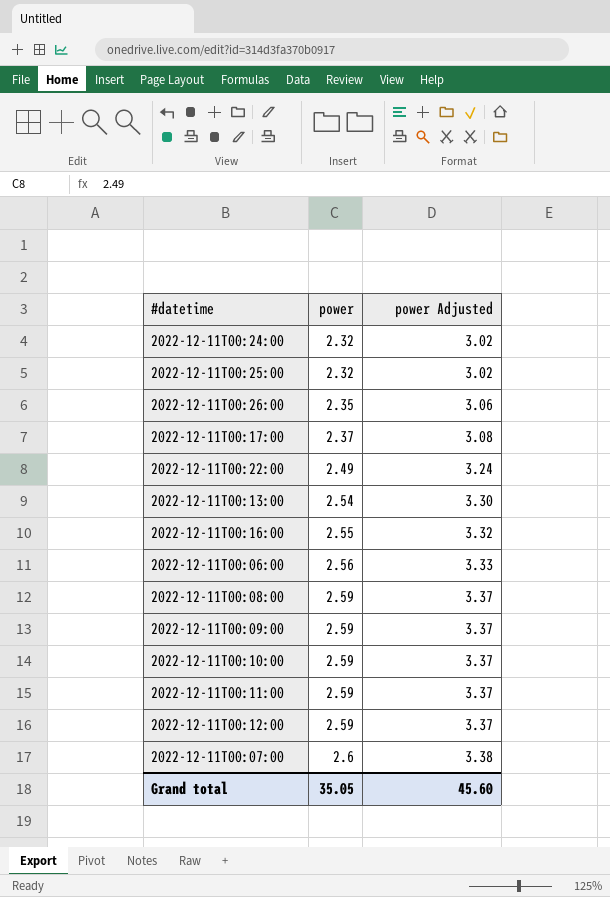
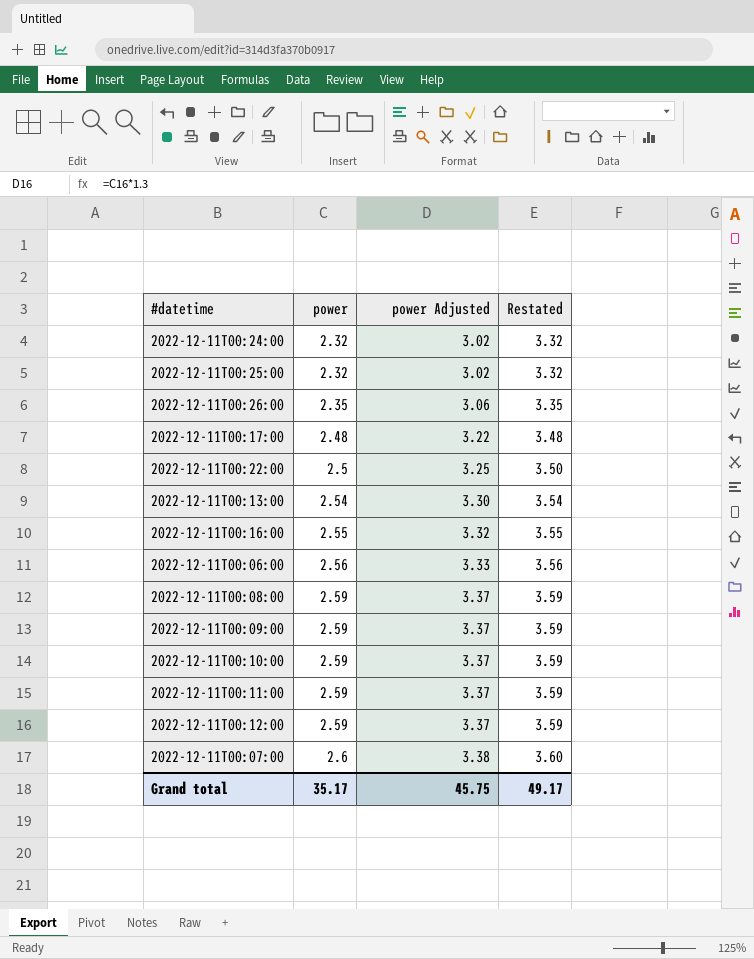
column Restated | formula: none -> [power] + 1
2022-12-11T00:17:00 | power: 2.37 -> 2.48
2022-12-11T00:17:00 | power Adjusted: 3.08 -> 3.22
2022-12-11T00:22:00 | power: 2.49 -> 2.5
2022-12-11T00:22:00 | power Adjusted: 3.24 -> 3.25
Grand total | power: 35.05 -> 35.17
Grand total | power Adjusted: 45.60 -> 45.75

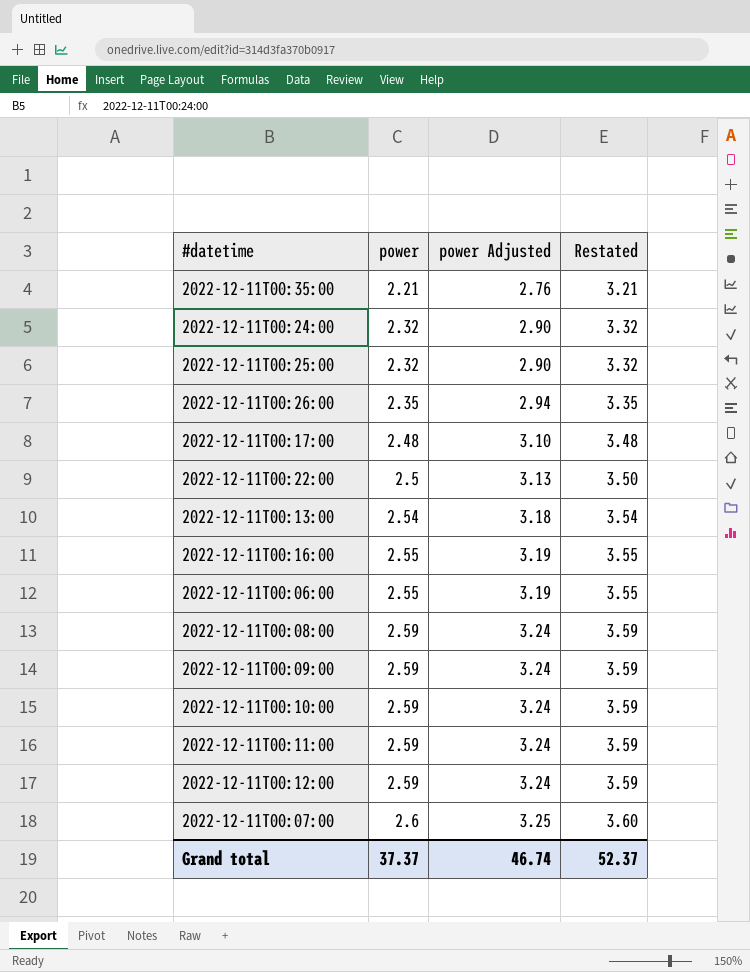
column power Adjusted | formula: [power] * 1.3 -> [power] * 1.25
row 2022-12-11T00:35:00: none -> 2.21 | 2.76 | 3.21
2022-12-11T00:06:00 | power: 2.56 -> 2.55
2022-12-11T00:06:00 | Restated: 3.56 -> 3.55
Grand total | power: 35.17 -> 37.37
Grand total | power Adjusted: 45.75 -> 46.74
Grand total | Restated: 49.17 -> 52.37

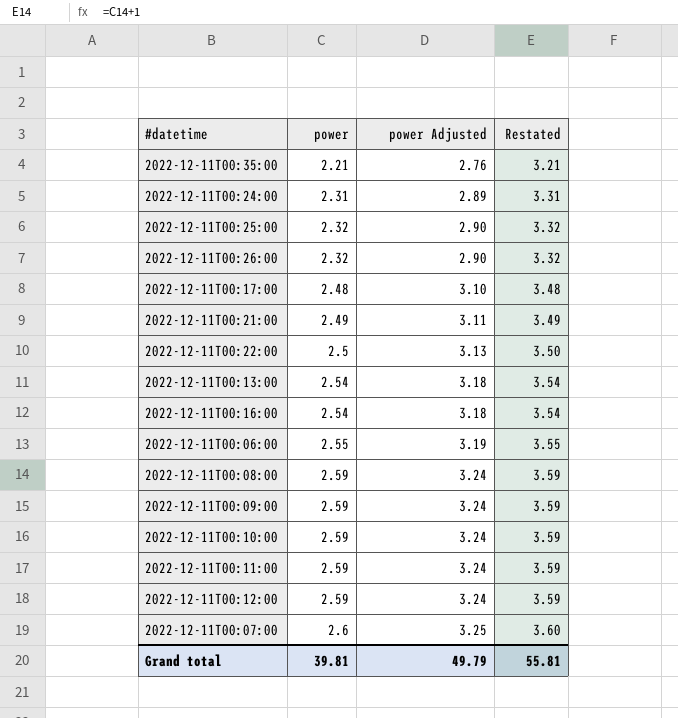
2022-12-11T00:24:00 | power: 2.32 -> 2.31
2022-12-11T00:24:00 | power Adjusted: 2.90 -> 2.89
2022-12-11T00:24:00 | Restated: 3.32 -> 3.31
2022-12-11T00:26:00 | power: 2.35 -> 2.32
2022-12-11T00:26:00 | power Adjusted: 2.94 -> 2.90
2022-12-11T00:26:00 | Restated: 3.35 -> 3.32
row 2022-12-11T00:21:00: none -> 2.49 | 3.11 | 3.49
2022-12-11T00:16:00 | power: 2.55 -> 2.54
2022-12-11T00:16:00 | power Adjusted: 3.19 -> 3.18
2022-12-11T00:16:00 | Restated: 3.55 -> 3.54
Grand total | power: 37.37 -> 39.81
Grand total | power Adjusted: 46.74 -> 49.79
Grand total | Restated: 52.37 -> 55.81

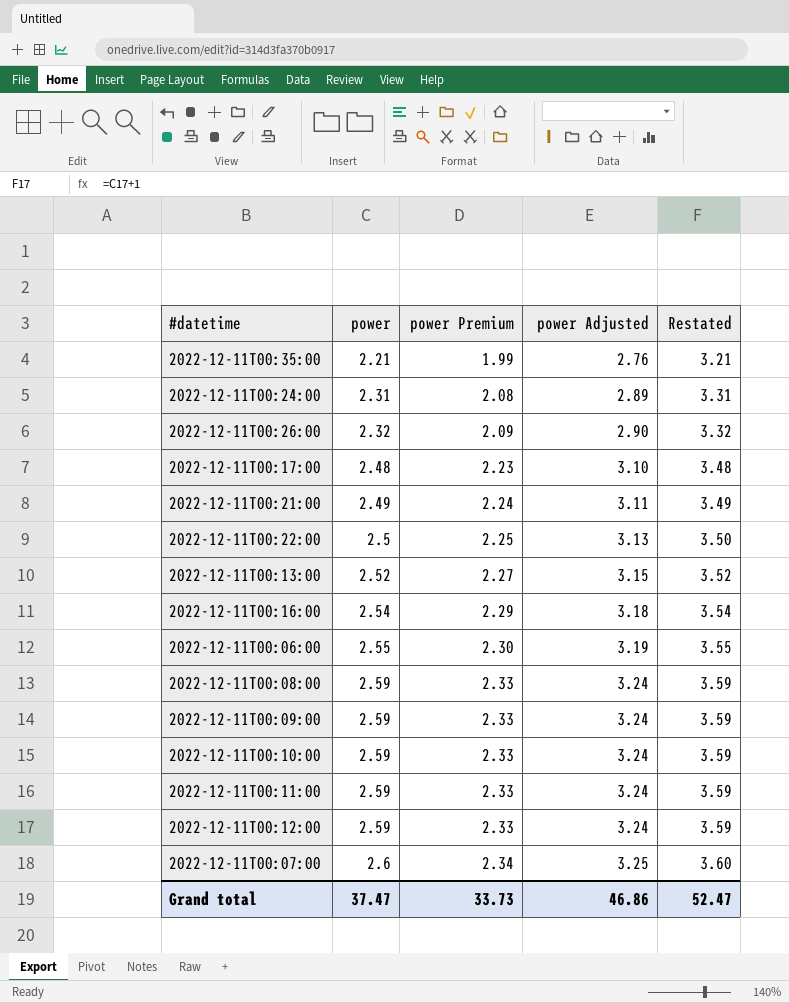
column power Premium | formula: none -> [power] * 0.9
row 2022-12-11T00:25:00: 2.32 | 2.90 | 3.32 -> none
2022-12-11T00:13:00 | power: 2.54 -> 2.52
2022-12-11T00:13:00 | power Adjusted: 3.18 -> 3.15
2022-12-11T00:13:00 | Restated: 3.54 -> 3.52
Grand total | power: 39.81 -> 37.47
Grand total | power Adjusted: 49.79 -> 46.86
Grand total | Restated: 55.81 -> 52.47

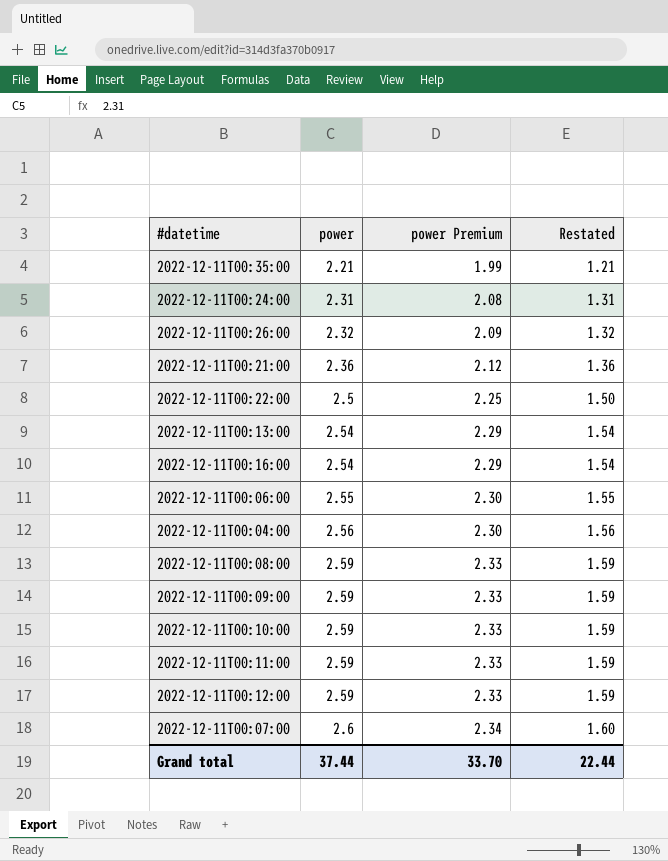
column power Adjusted | formula: [power] * 1.25 -> none
column Restated | formula: [power] + 1 -> [power] - 1
row 2022-12-11T00:17:00: 2.48 | 2.23 | 3.10 | 3.48 -> none
2022-12-11T00:21:00 | power: 2.49 -> 2.36
2022-12-11T00:21:00 | power Premium: 2.24 -> 2.12
2022-12-11T00:13:00 | power: 2.52 -> 2.54
2022-12-11T00:13:00 | power Premium: 2.27 -> 2.29
row 2022-12-11T00:04:00: none -> 2.56 | 2.30 | 1.56
Grand total | power: 37.47 -> 37.44
Grand total | power Premium: 33.73 -> 33.70
Grand total | Restated: 52.47 -> 22.44

